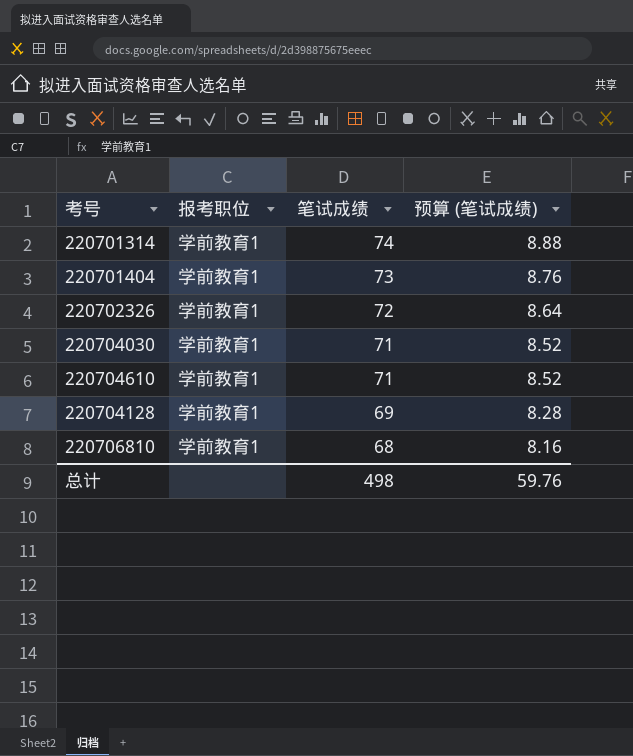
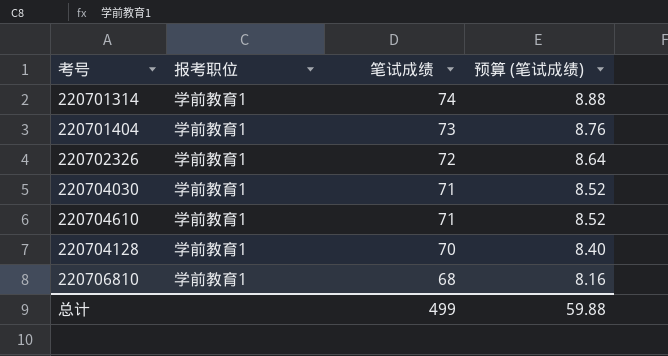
220704128 | 笔试成绩: 69 -> 70
220704128 | 预算 (笔试成绩): 8.28 -> 8.40
总计 | 笔试成绩: 498 -> 499
总计 | 预算 (笔试成绩): 59.76 -> 59.88

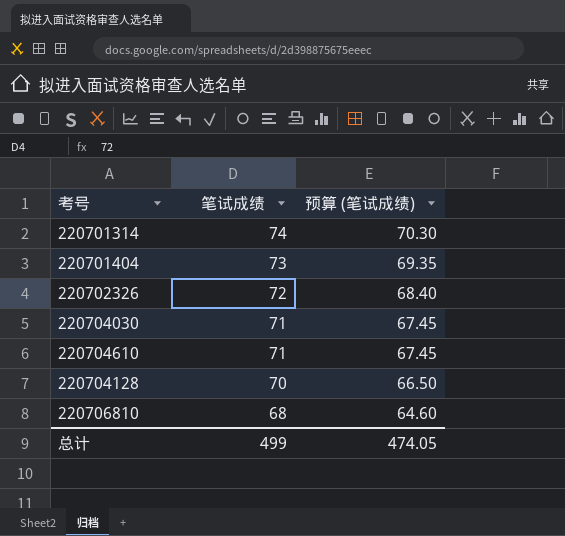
column 报考职位 | position: 2 -> none
column 预算 (笔试成绩) | formula: [笔试成绩] * 0.12 -> [笔试成绩] * 0.95
总计 | 预算 (笔试成绩): 59.88 -> 474.05

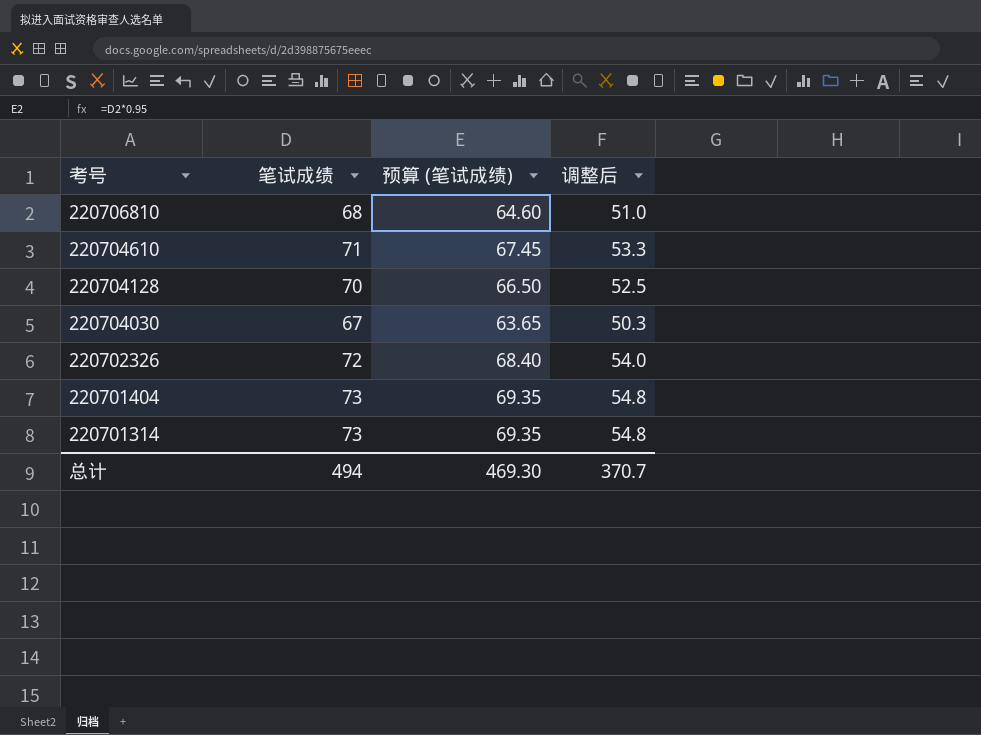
row order: 笔试成绩 descending -> 考号 descending
column 调整后 | formula: none -> [笔试成绩] * 0.75
220704030 | 笔试成绩: 71 -> 67
220704030 | 预算 (笔试成绩): 67.45 -> 63.65
220701314 | 笔试成绩: 74 -> 73
220701314 | 预算 (笔试成绩): 70.30 -> 69.35
总计 | 笔试成绩: 499 -> 494
总计 | 预算 (笔试成绩): 474.05 -> 469.30

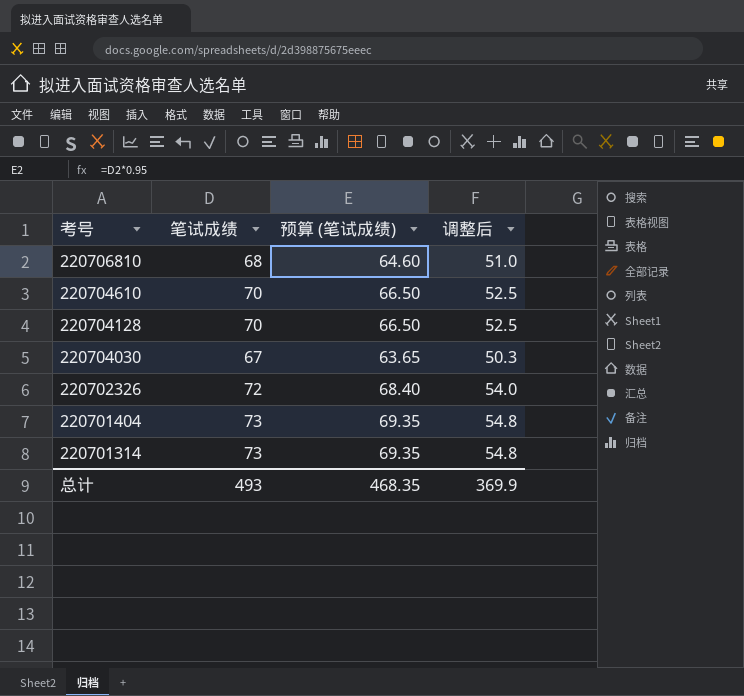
220704610 | 笔试成绩: 71 -> 70
220704610 | 预算 (笔试成绩): 67.45 -> 66.50
220704610 | 调整后: 53.3 -> 52.5
总计 | 笔试成绩: 494 -> 493
总计 | 预算 (笔试成绩): 469.30 -> 468.35
总计 | 调整后: 370.7 -> 369.9

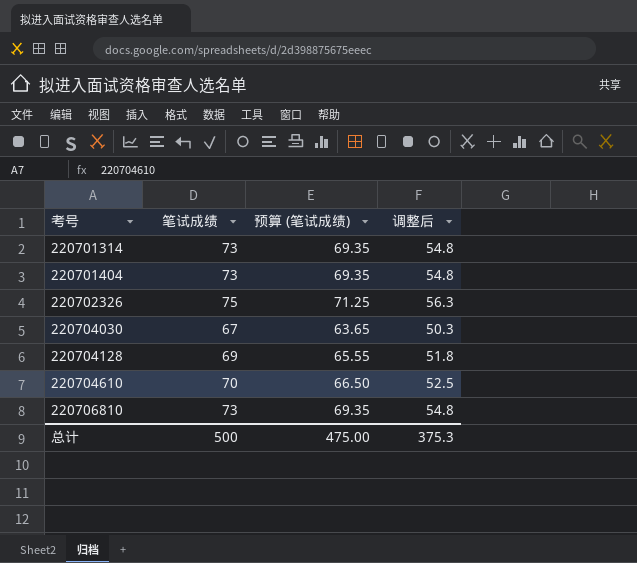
row order: 考号 descending -> 考号 ascending
220702326 | 笔试成绩: 72 -> 75
220702326 | 预算 (笔试成绩): 68.40 -> 71.25
220702326 | 调整后: 54.0 -> 56.3
220704128 | 笔试成绩: 70 -> 69
220704128 | 预算 (笔试成绩): 66.50 -> 65.55
220704128 | 调整后: 52.5 -> 51.8
220706810 | 笔试成绩: 68 -> 73
220706810 | 预算 (笔试成绩): 64.60 -> 69.35
220706810 | 调整后: 51.0 -> 54.8
总计 | 笔试成绩: 493 -> 500
总计 | 预算 (笔试成绩): 468.35 -> 475.00
总计 | 调整后: 369.9 -> 375.3

